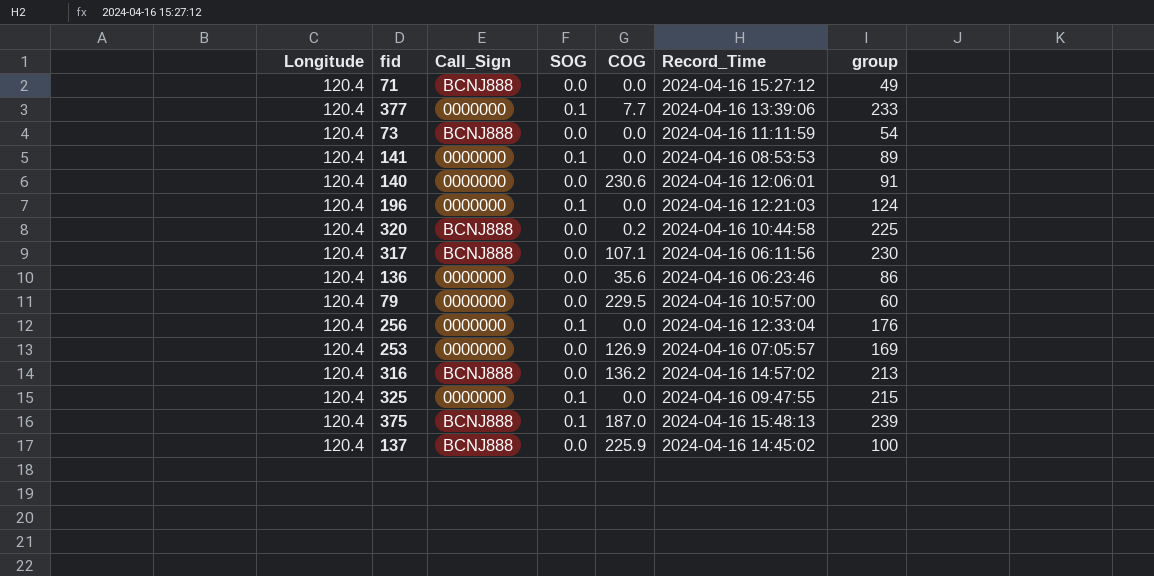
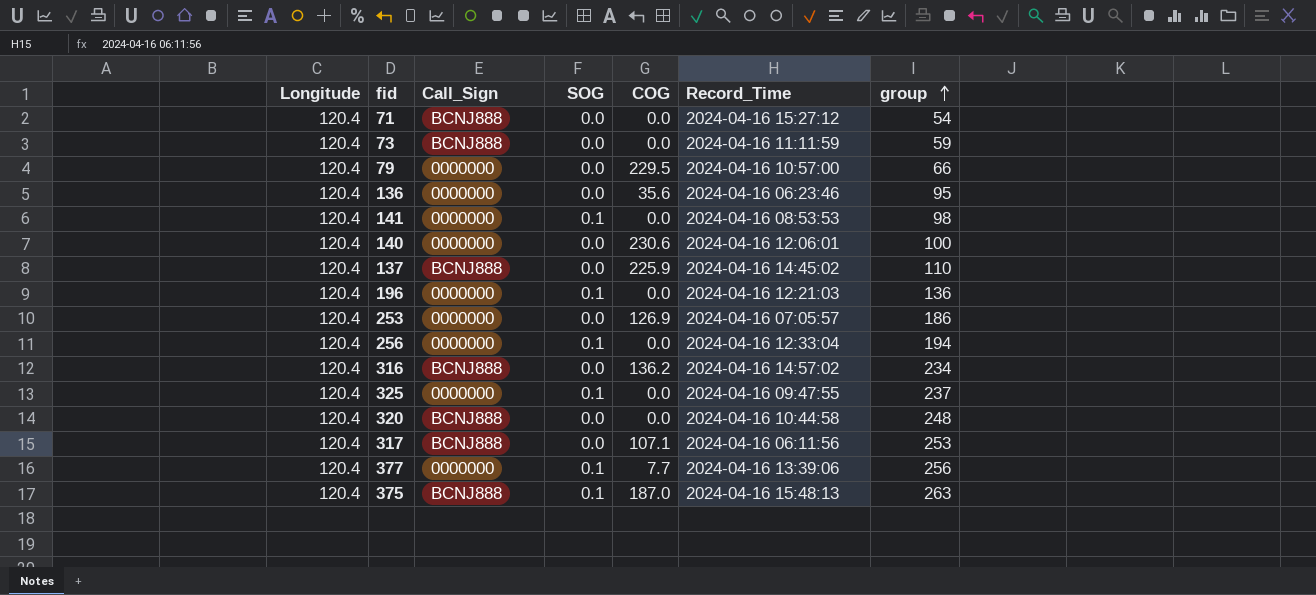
row order: none -> group ascending
71 | group: 49 -> 54
73 | group: 54 -> 59
79 | group: 60 -> 66
136 | group: 86 -> 95
141 | group: 89 -> 98
140 | group: 91 -> 100
137 | group: 100 -> 110
196 | group: 124 -> 136
253 | group: 169 -> 186
256 | group: 176 -> 194
316 | group: 213 -> 234
325 | group: 215 -> 237
320 | COG: 0.2 -> 0.0
320 | group: 225 -> 248
317 | group: 230 -> 253
377 | group: 233 -> 256
375 | group: 239 -> 263

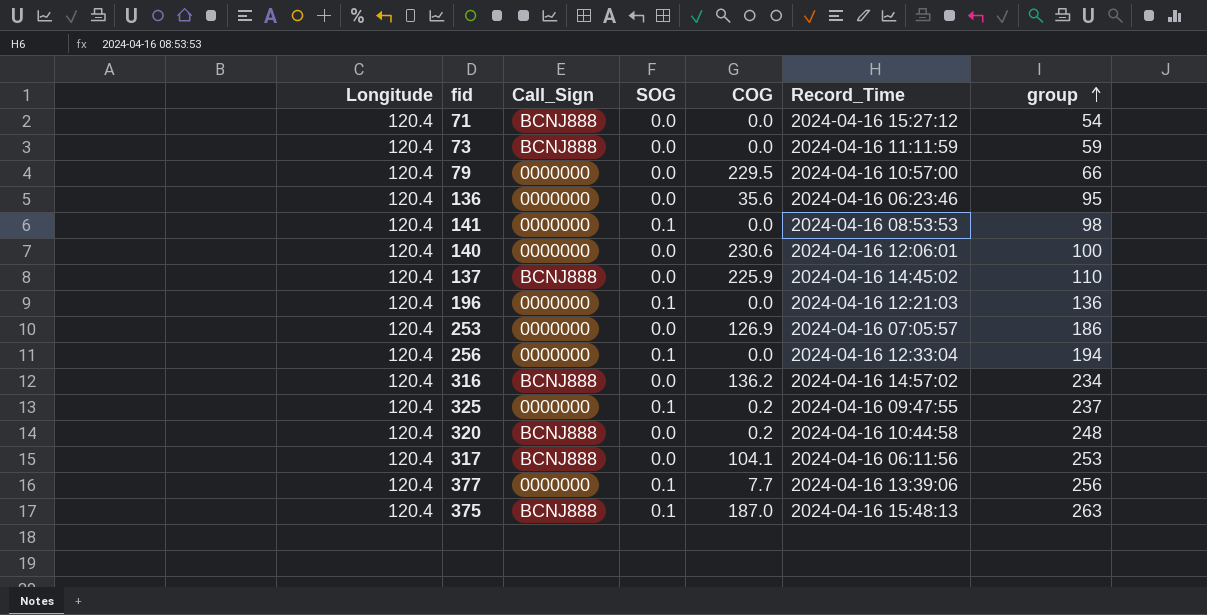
325 | COG: 0.0 -> 0.2
320 | COG: 0.0 -> 0.2
317 | COG: 107.1 -> 104.1

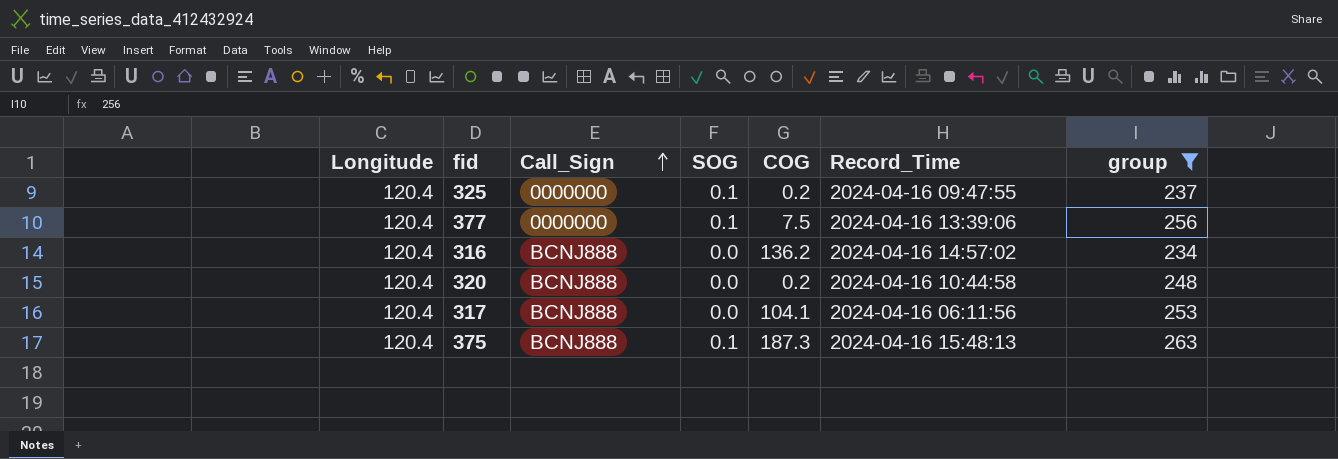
filter: none -> group >= 234
row order: group ascending -> Call_Sign ascending
377 | COG: 7.7 -> 7.5
375 | COG: 187.0 -> 187.3

